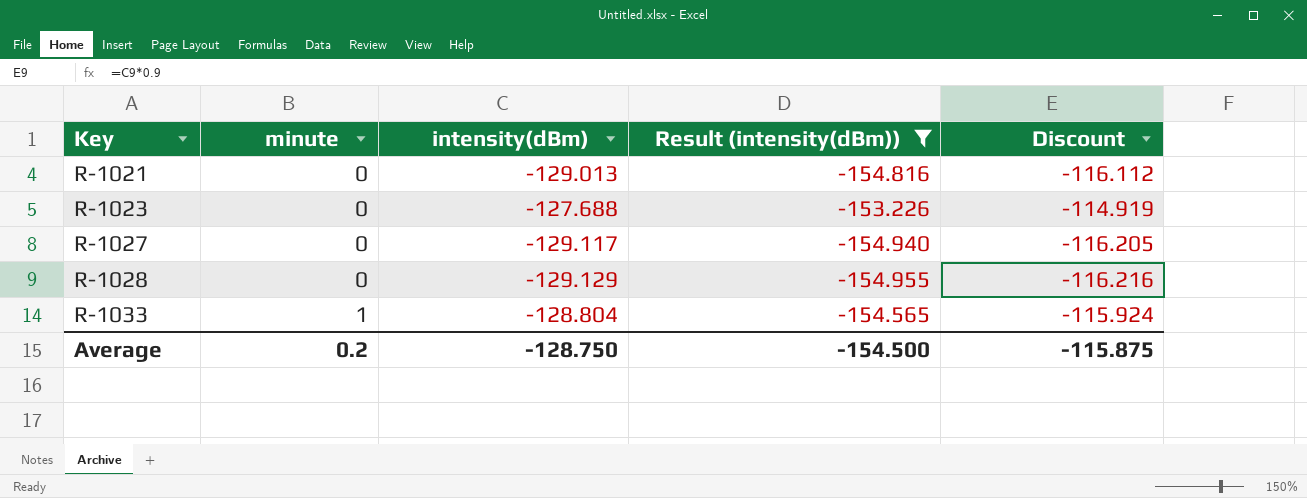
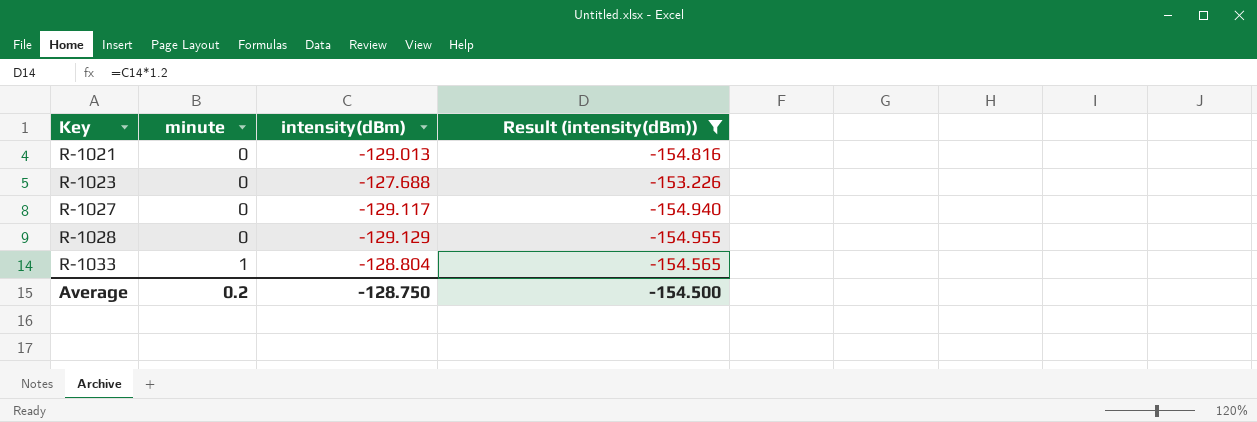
column Discount | formula: [intensity(dBm)] * 0.9 -> none

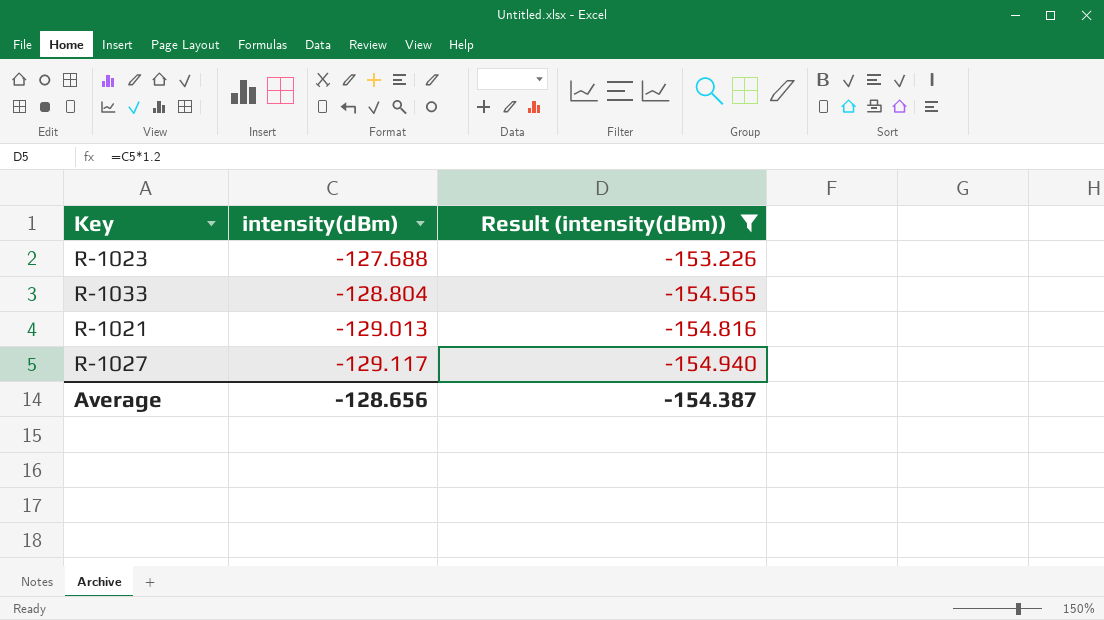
row order: Key ascending -> intensity(dBm) descending
column minute | position: 2 -> none
row R-1028: 0 | -129.129 | -154.955 -> none
Average | intensity(dBm): -128.750 -> -128.656
Average | Result (intensity(dBm)): -154.500 -> -154.387

